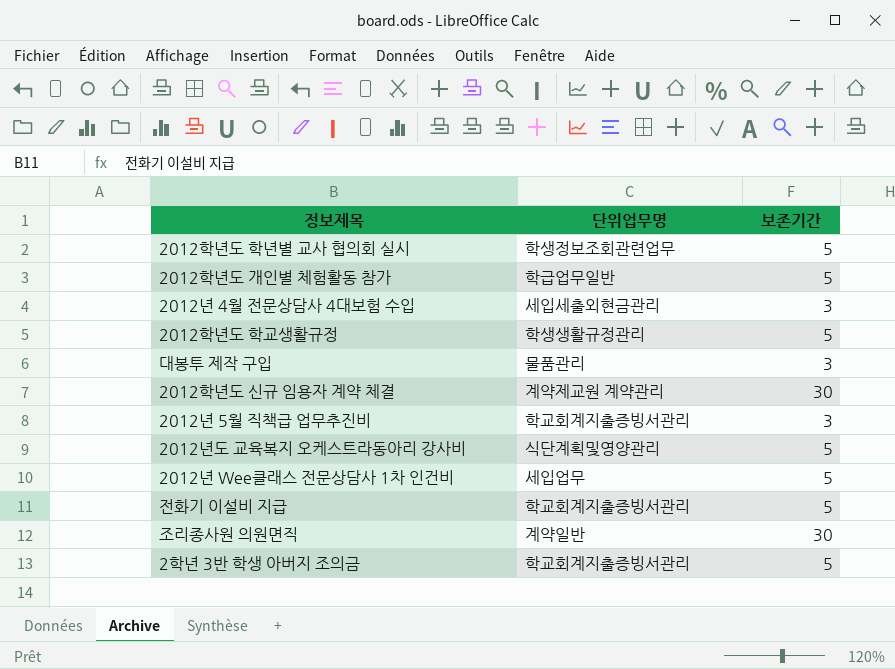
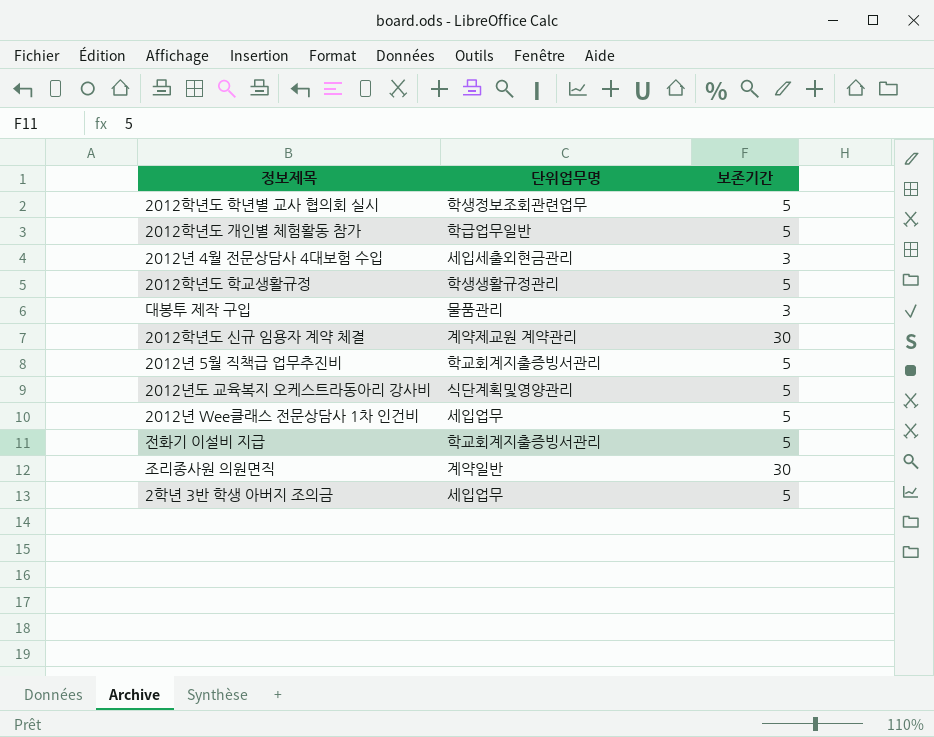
2012년 5월 직책급 업무추진비 | 보존기간: 3 -> 5
2학년 3반 학생 아버지 조의금 | 단위업무명: 학교회계지출증빙서관리 -> 세입업무

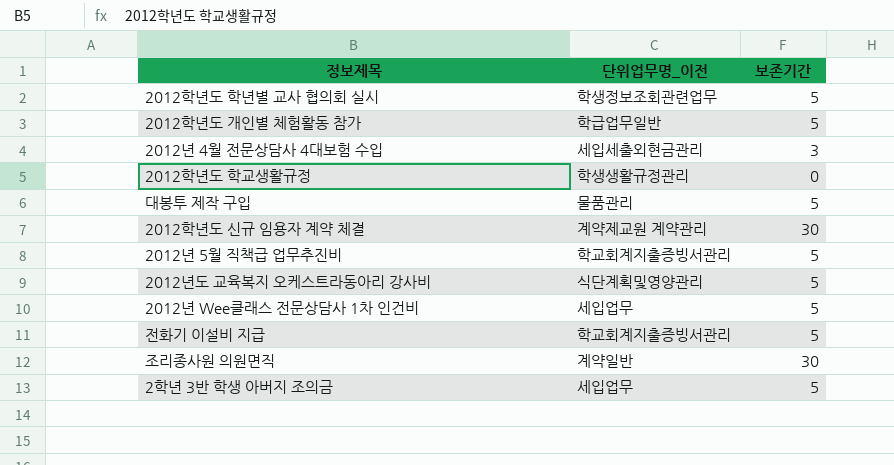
column name: 단위업무명 -> 단위업무명_이전
2012학년도 학교생활규정 | 보존기간: 5 -> 0
대봉투 제작 구입 | 보존기간: 3 -> 5

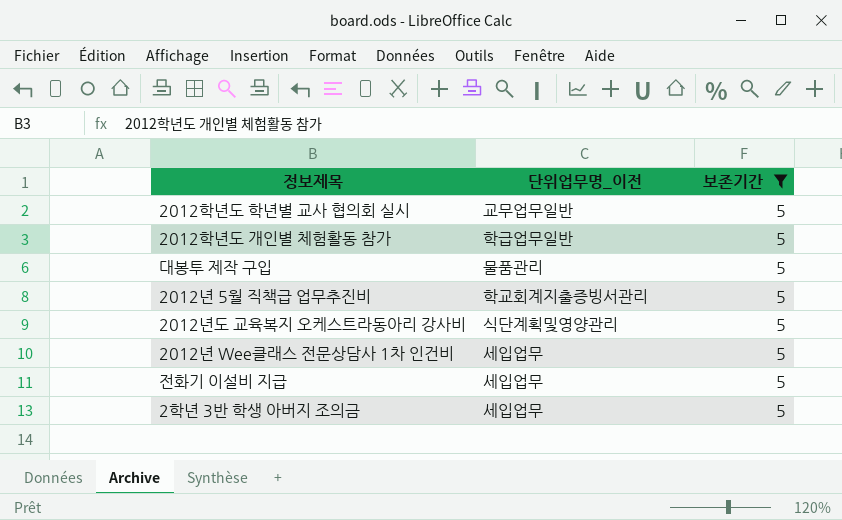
filter: none -> 보존기간 = 5
2012학년도 학년별 교사 협의회 실시 | 단위업무명_이전: 학생정보조회관련업무 -> 교무업무일반
전화기 이설비 지급 | 단위업무명_이전: 학교회계지출증빙서관리 -> 세입업무

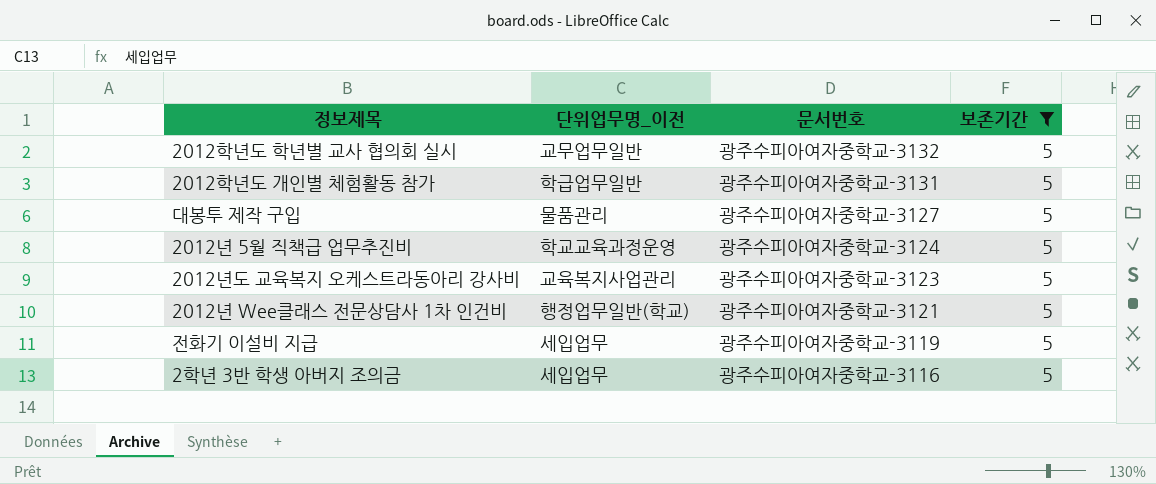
column 문서번호 | position: none -> 3
2012년 5월 직책급 업무추진비 | 단위업무명_이전: 학교회계지출증빙서관리 -> 학교교육과정운영
2012년도 교육복지 오케스트라동아리 강사비 | 단위업무명_이전: 식단계획및영양관리 -> 교육복지사업관리
2012년 Wee클래스 전문상담사 1차 인건비 | 단위업무명_이전: 세입업무 -> 행정업무일반(학교)

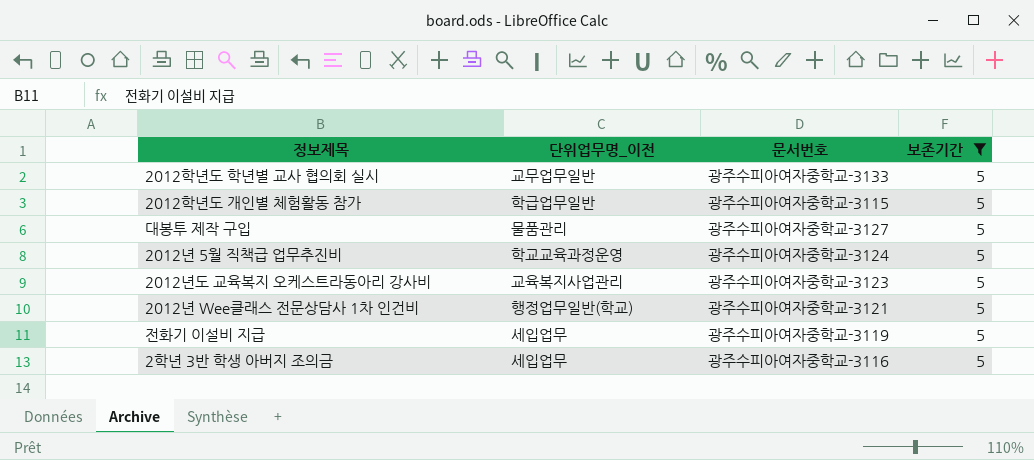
2012학년도 학년별 교사 협의회 실시 | 문서번호: 광주수피아여자중학교-3132 -> 광주수피아여자중학교-3133
2012학년도 개인별 체험활동 참가 | 문서번호: 광주수피아여자중학교-3131 -> 광주수피아여자중학교-3115

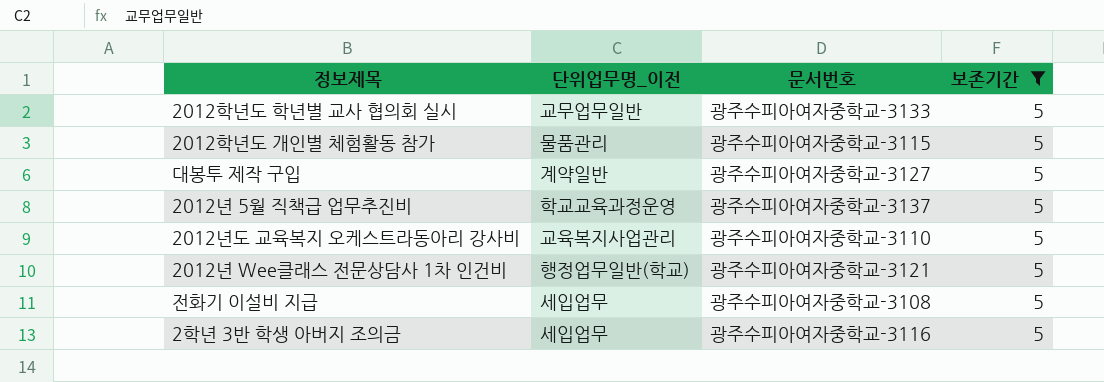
2012학년도 개인별 체험활동 참가 | 단위업무명_이전: 학급업무일반 -> 물품관리
대봉투 제작 구입 | 단위업무명_이전: 물품관리 -> 계약일반
2012년 5월 직책급 업무추진비 | 문서번호: 광주수피아여자중학교-3124 -> 광주수피아여자중학교-3137
2012년도 교육복지 오케스트라동아리 강사비 | 문서번호: 광주수피아여자중학교-3123 -> 광주수피아여자중학교-3110
전화기 이설비 지급 | 문서번호: 광주수피아여자중학교-3119 -> 광주수피아여자중학교-3108

